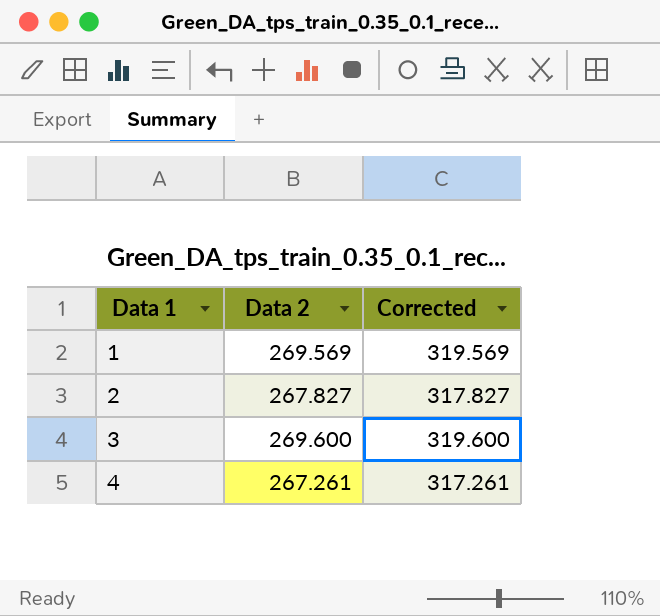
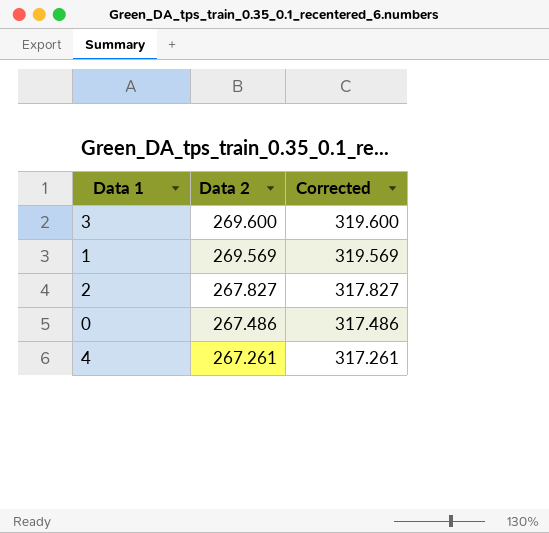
row order: Data 1 ascending -> Data 2 descending
row 0: none -> 267.486 | 317.486

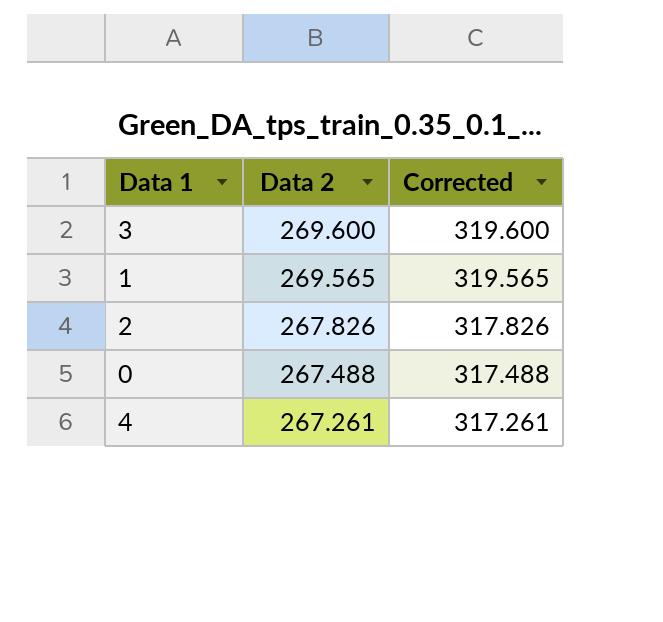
1 | Data 2: 269.569 -> 269.565
1 | Corrected: 319.569 -> 319.565
2 | Data 2: 267.827 -> 267.826
2 | Corrected: 317.827 -> 317.826
0 | Data 2: 267.486 -> 267.488
0 | Corrected: 317.486 -> 317.488

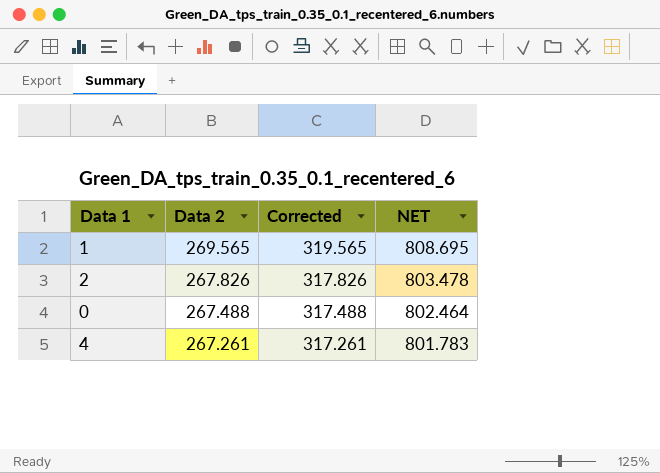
column NET | formula: none -> [Data 2] * 3
row 3: 269.600 | 319.600 -> none

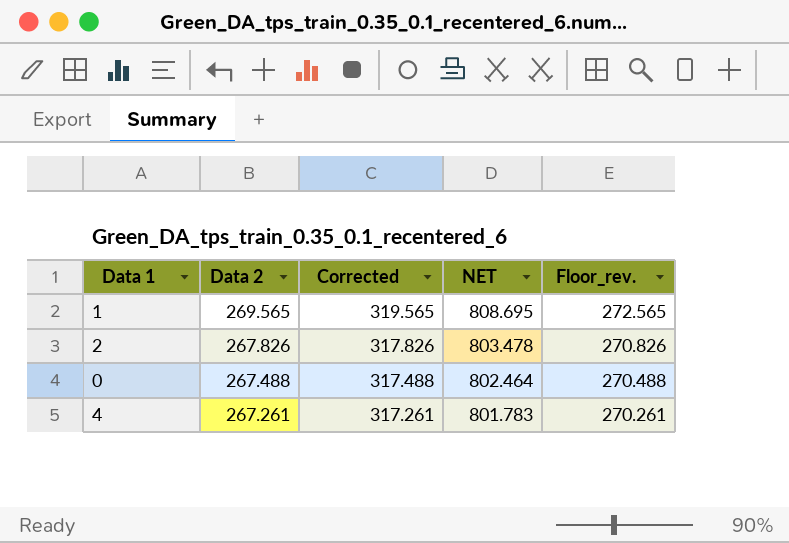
column Floor_rev. | formula: none -> [Data 2] + 3

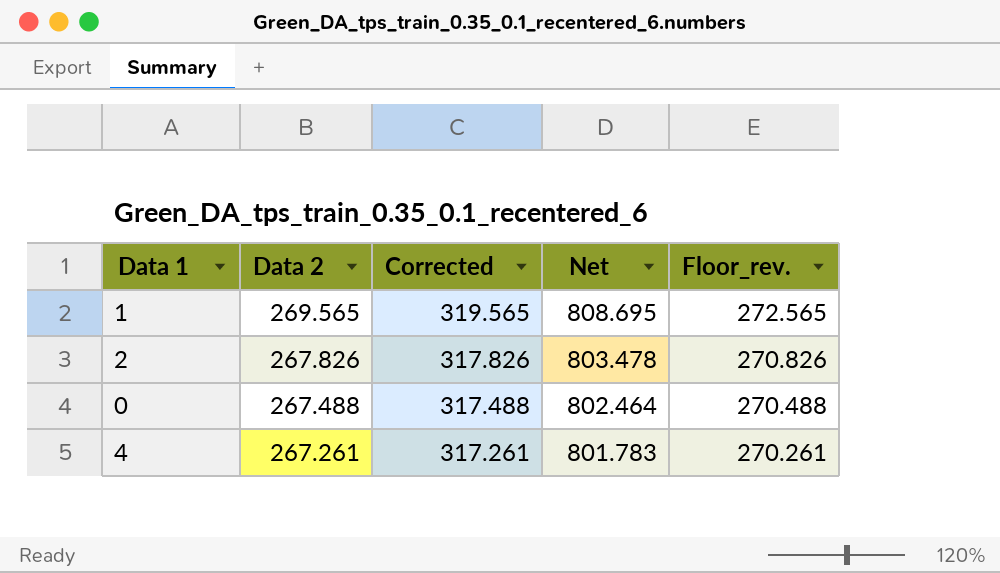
column name: NET -> Net

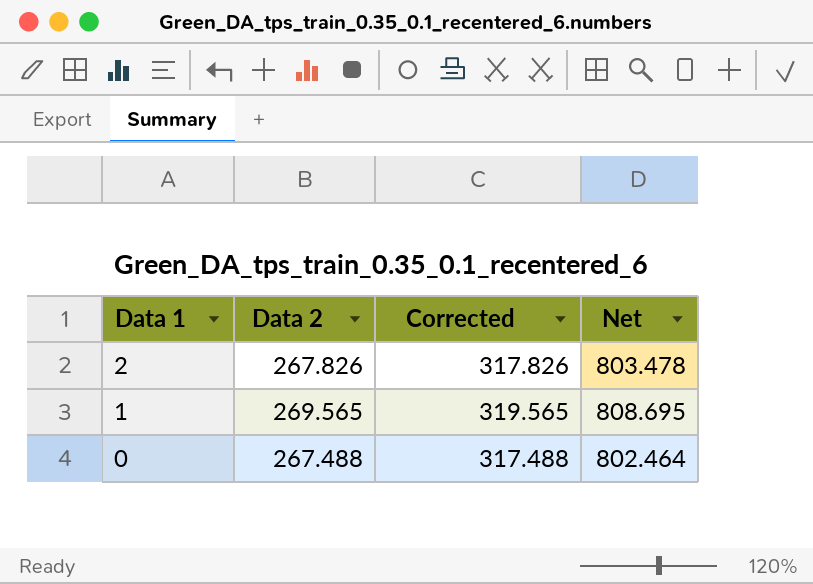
row order: Data 2 descending -> Data 1 descending
column Floor_rev. | formula: [Data 2] + 3 -> none
row 4: 267.261 | 317.261 | 801.783 | 270.261 -> none

